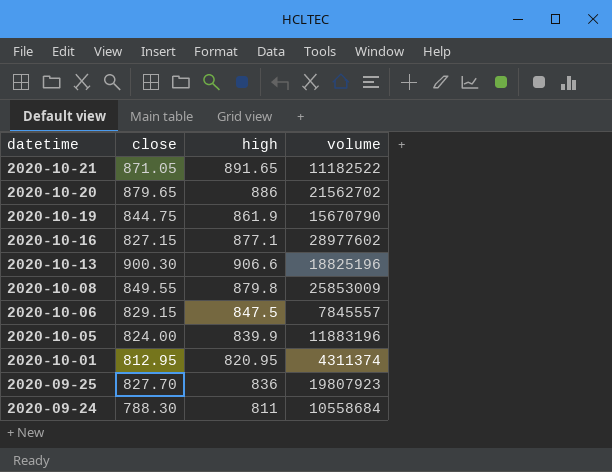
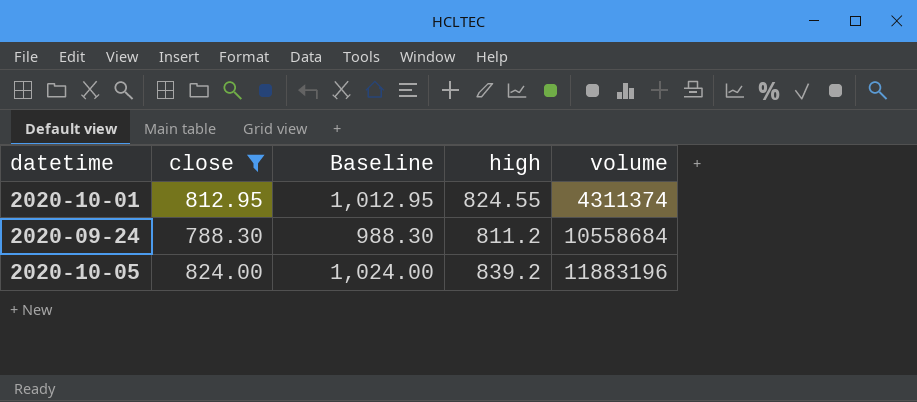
filter: none -> close <= 824.00
row order: datetime descending -> volume ascending
column Baseline | formula: none -> [close] + 200
2020-10-01 | high: 820.95 -> 824.55
2020-09-24 | high: 811 -> 811.2
2020-10-05 | high: 839.9 -> 839.2

